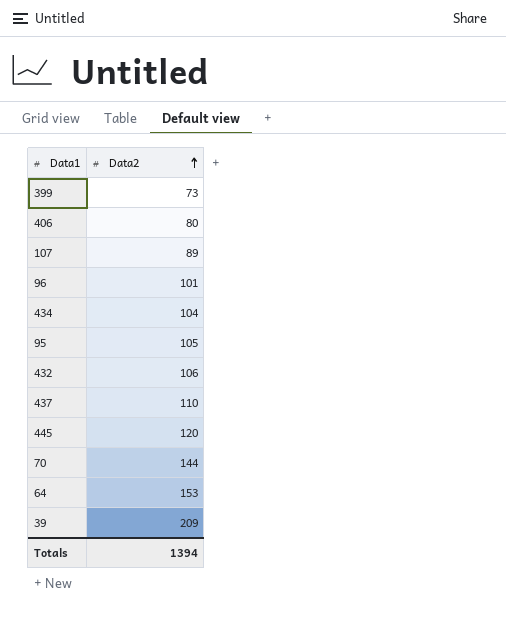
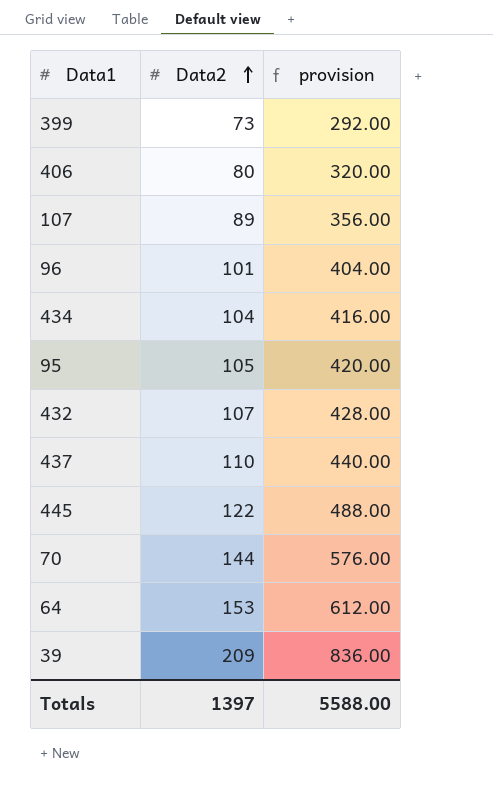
column provision | formula: none -> [Data2] * 4
432 | Data2: 106 -> 107
445 | Data2: 120 -> 122
Totals | Data2: 1394 -> 1397

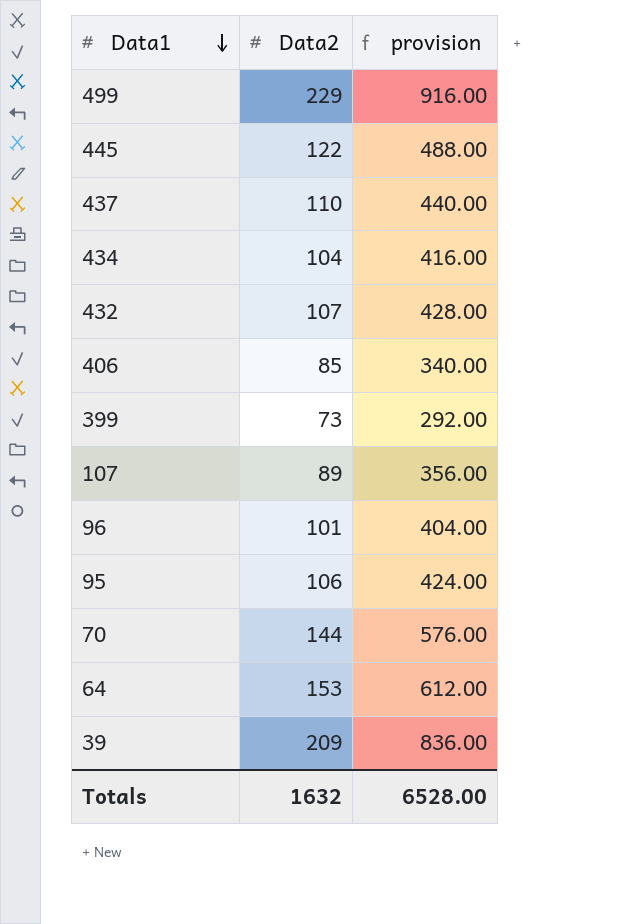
row order: Data2 ascending -> Data1 descending
row 499: none -> 229 | 916.00
406 | Data2: 80 -> 85
406 | provision: 320.00 -> 340.00
95 | Data2: 105 -> 106
95 | provision: 420.00 -> 424.00
Totals | Data2: 1397 -> 1632
Totals | provision: 5588.00 -> 6528.00

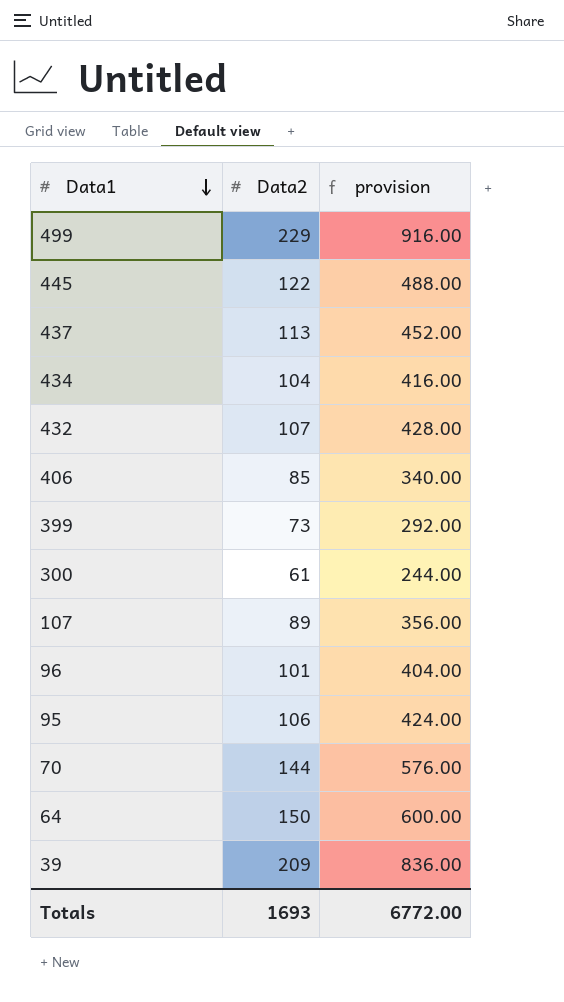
437 | Data2: 110 -> 113
437 | provision: 440.00 -> 452.00
row 300: none -> 61 | 244.00
64 | Data2: 153 -> 150
64 | provision: 612.00 -> 600.00
Totals | Data2: 1632 -> 1693
Totals | provision: 6528.00 -> 6772.00

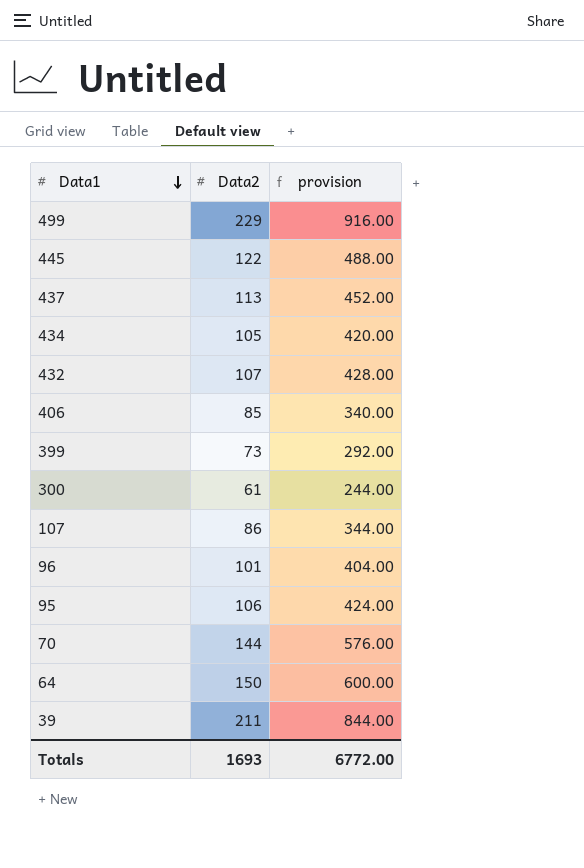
434 | Data2: 104 -> 105
434 | provision: 416.00 -> 420.00
107 | Data2: 89 -> 86
107 | provision: 356.00 -> 344.00
39 | Data2: 209 -> 211
39 | provision: 836.00 -> 844.00

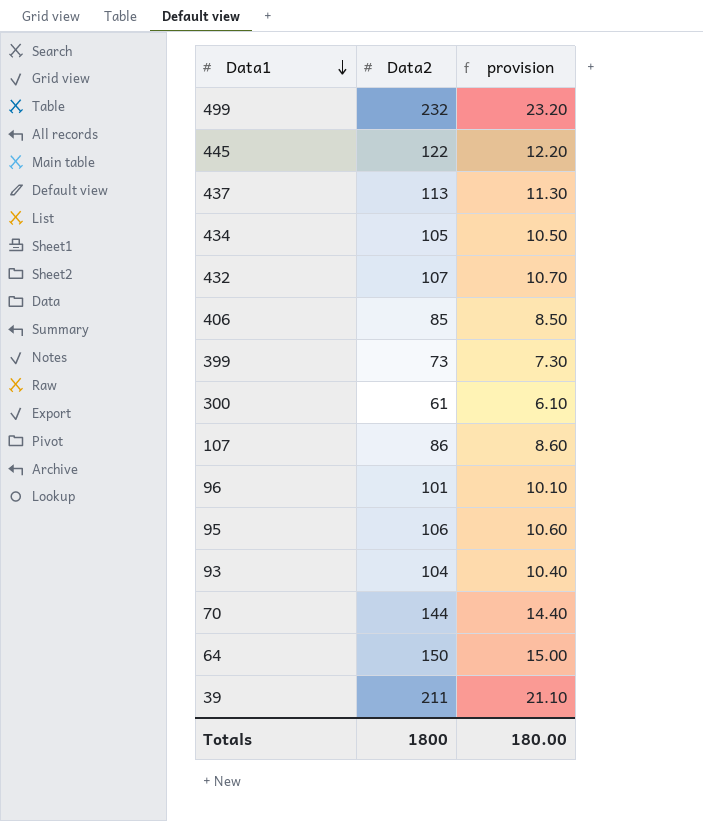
column provision | formula: [Data2] * 4 -> [Data2] * 0.1
499 | Data2: 229 -> 232
row 93: none -> 104 | 10.40
Totals | Data2: 1693 -> 1800
Totals | provision: 6772.00 -> 180.00

